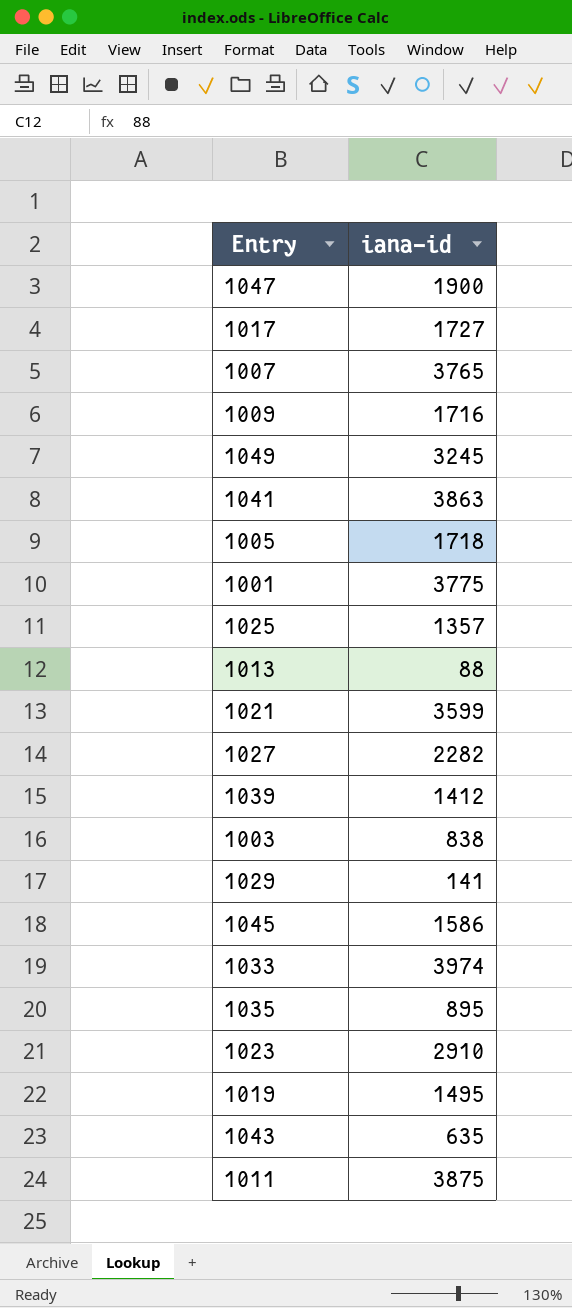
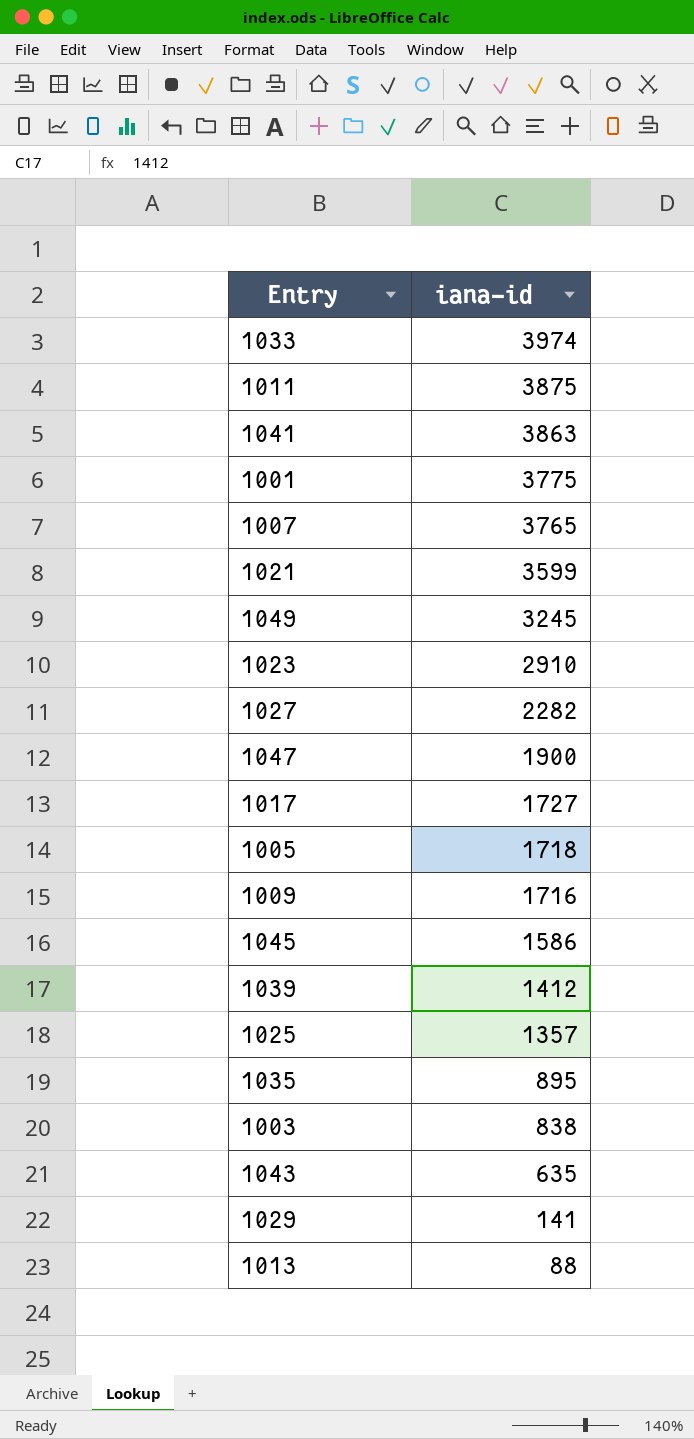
row order: none -> iana-id descending
row 1019: 1495 -> none

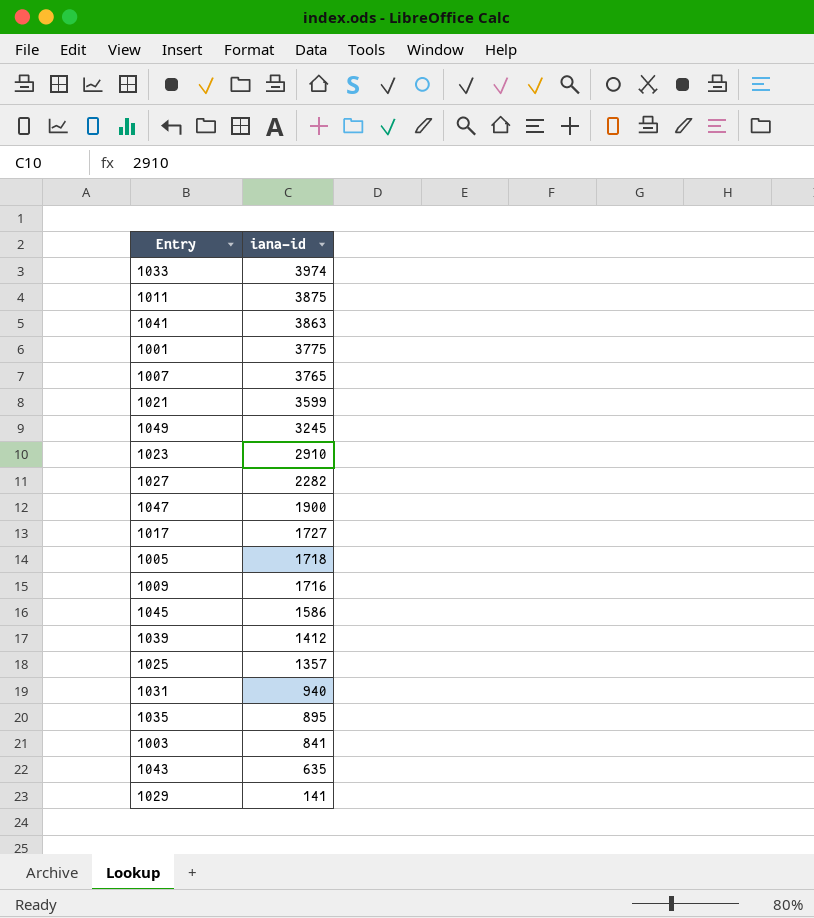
row 1013: 88 -> none
row 1031: none -> 940
1003 | iana-id: 838 -> 841

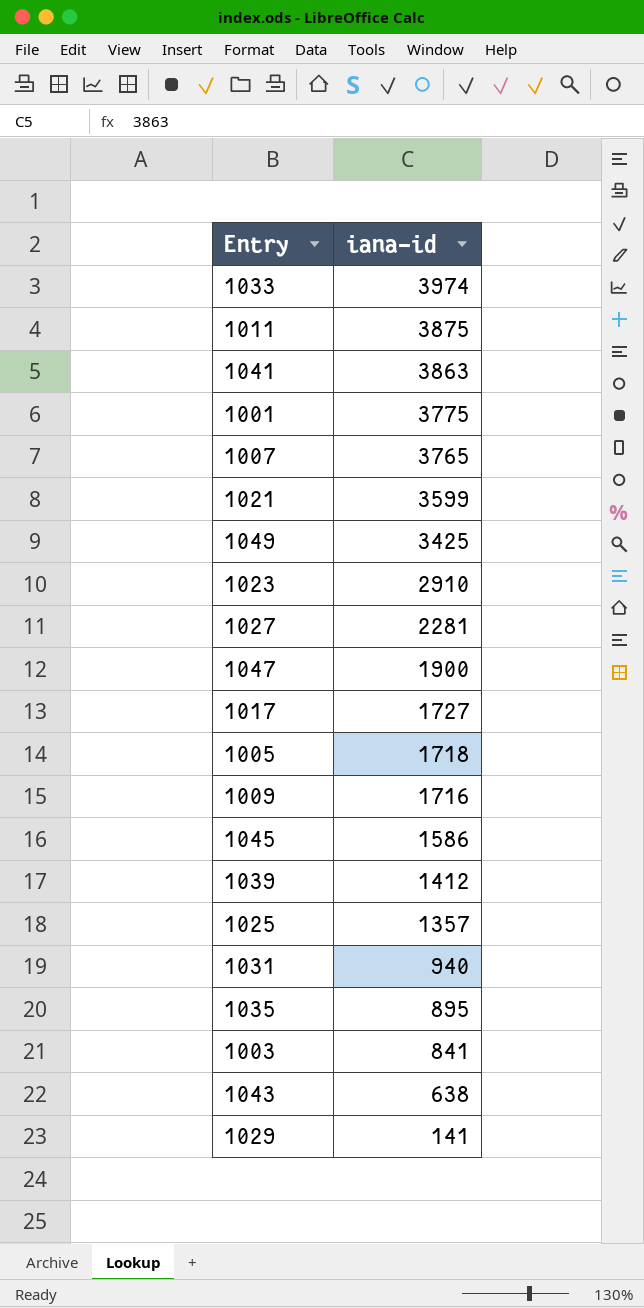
1049 | iana-id: 3245 -> 3425
1027 | iana-id: 2282 -> 2281
1043 | iana-id: 635 -> 638

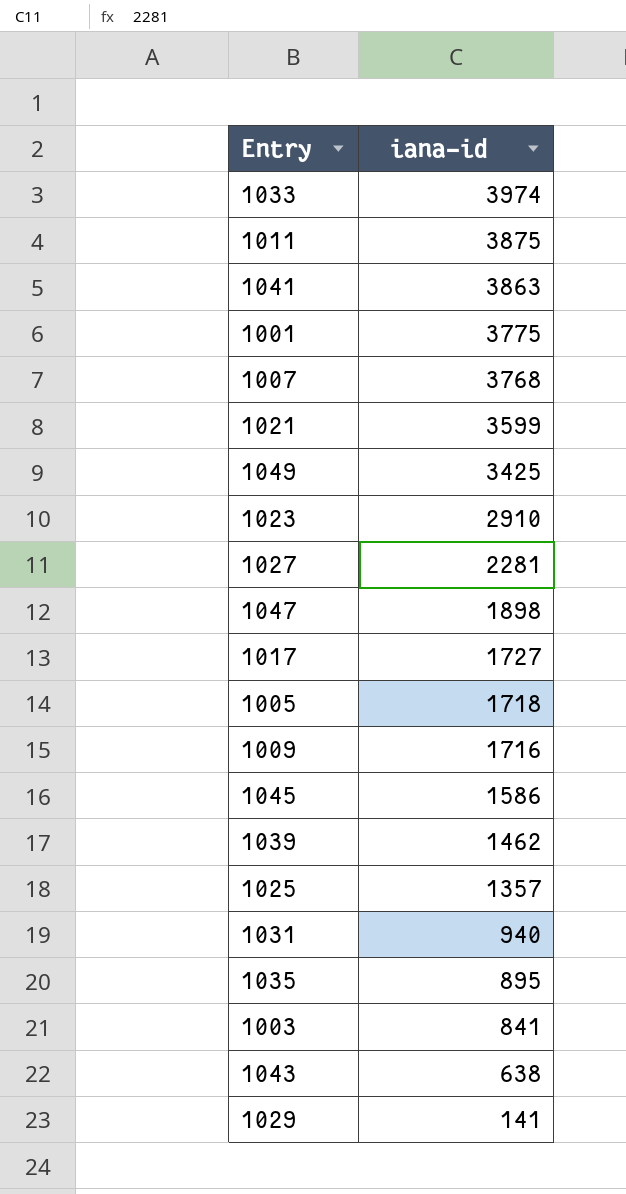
1007 | iana-id: 3765 -> 3768
1047 | iana-id: 1900 -> 1898
1039 | iana-id: 1412 -> 1462

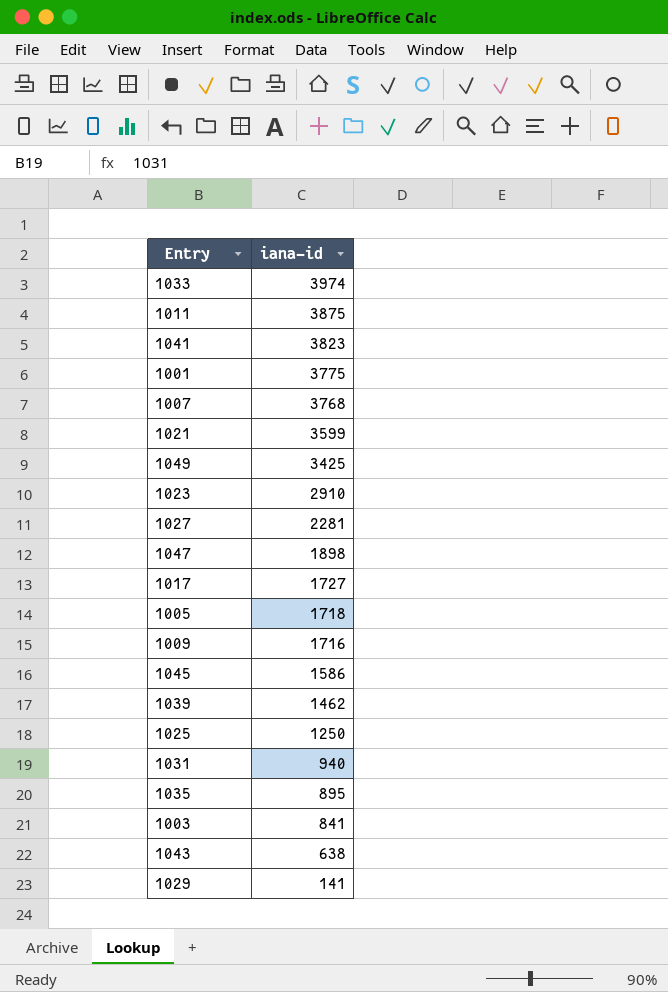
1041 | iana-id: 3863 -> 3823
1025 | iana-id: 1357 -> 1250

